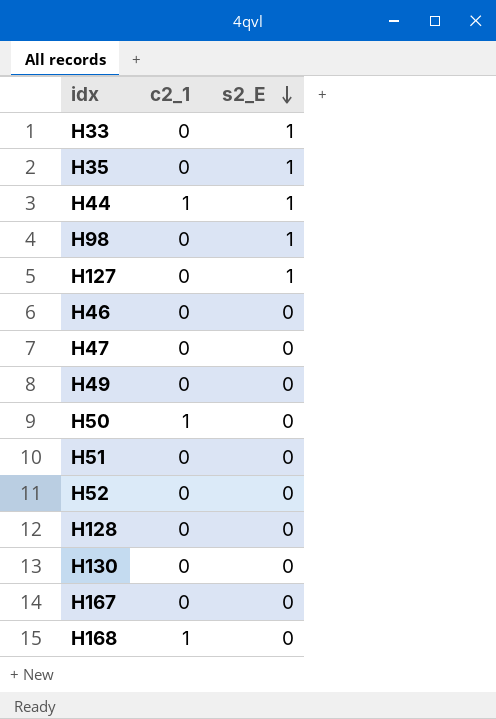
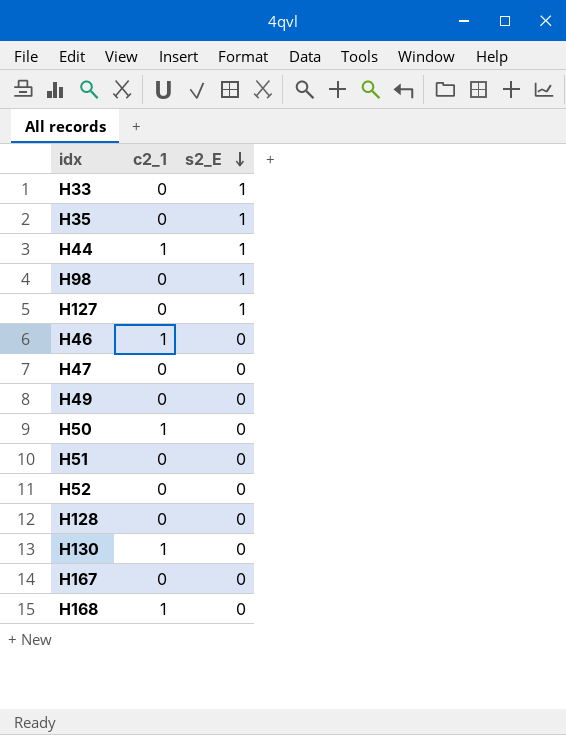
H46 | c2_1: 0 -> 1
H130 | c2_1: 0 -> 1

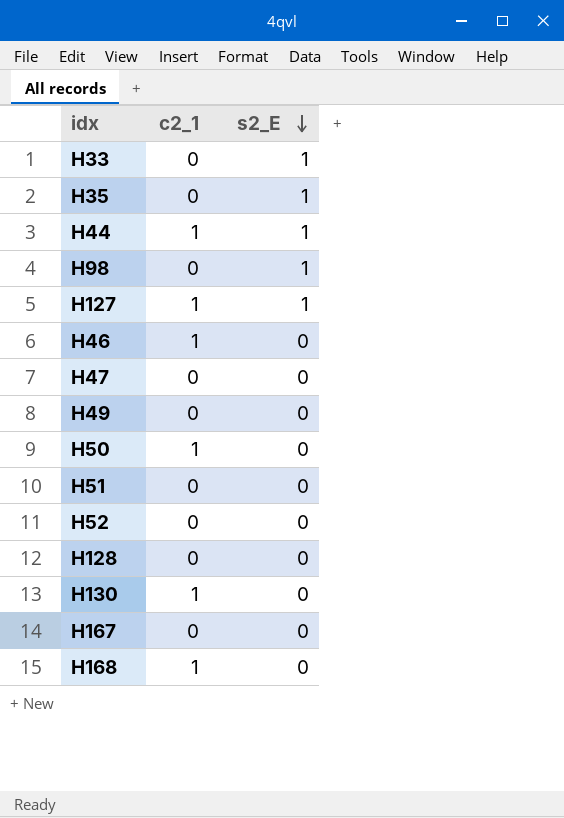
H127 | c2_1: 0 -> 1

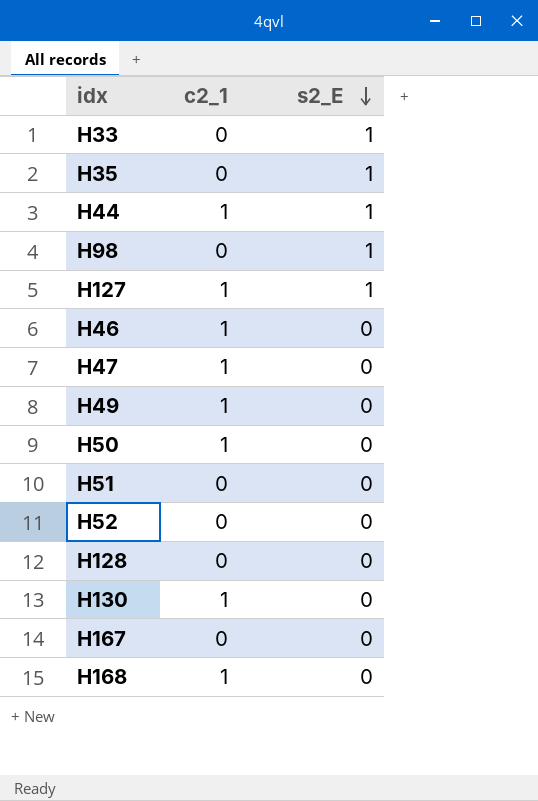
H47 | c2_1: 0 -> 1
H49 | c2_1: 0 -> 1

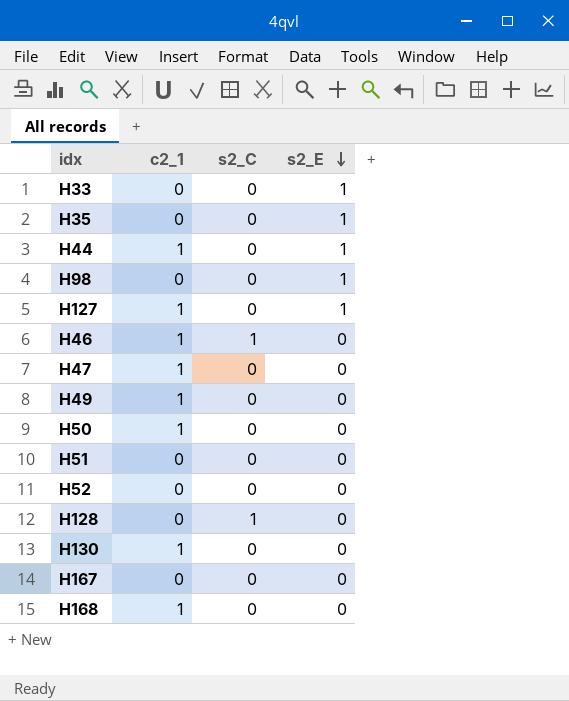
column s2_C | position: none -> 3

